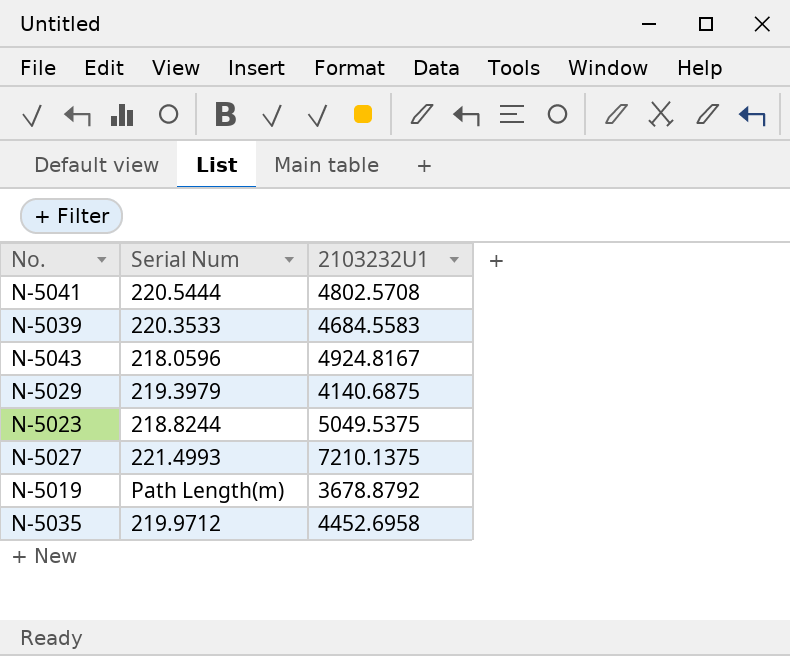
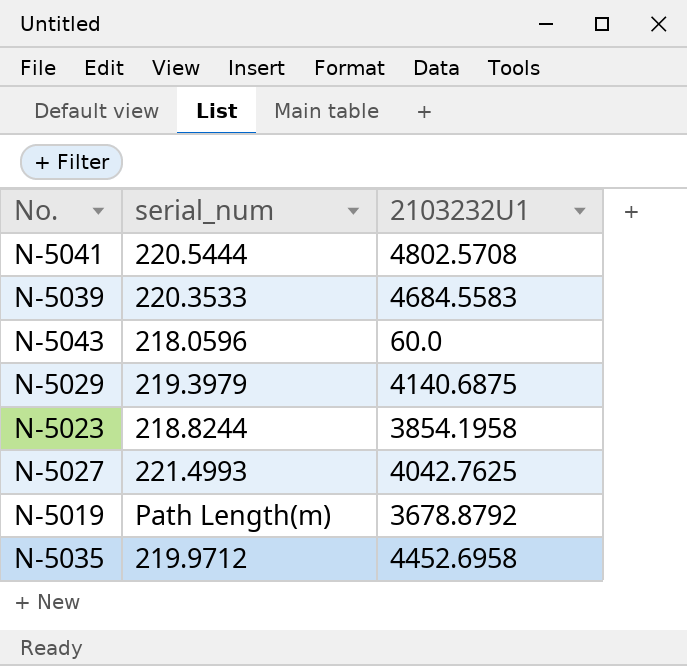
column name: Serial Num -> serial_num
N-5043 | 2103232U1: 4924.8167 -> 60.0
N-5023 | 2103232U1: 5049.5375 -> 3854.1958
N-5027 | 2103232U1: 7210.1375 -> 4042.7625

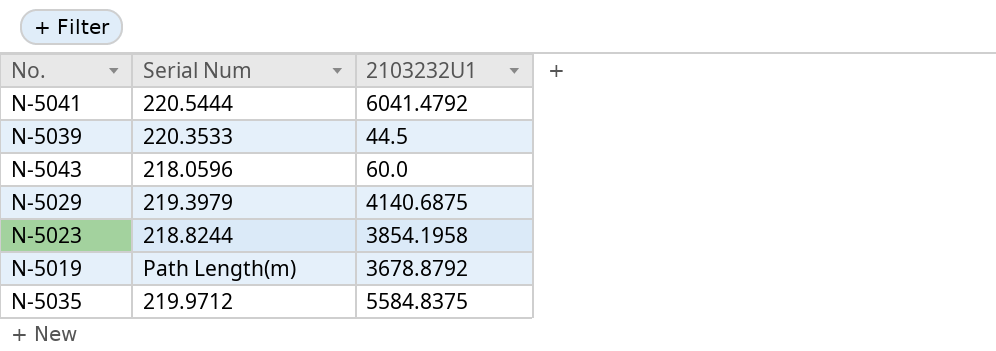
column name: serial_num -> Serial Num
row N-5027: 221.4993 | 4042.7625 -> none
N-5041 | 2103232U1: 4802.5708 -> 6041.4792
N-5039 | 2103232U1: 4684.5583 -> 44.5
N-5035 | 2103232U1: 4452.6958 -> 5584.8375

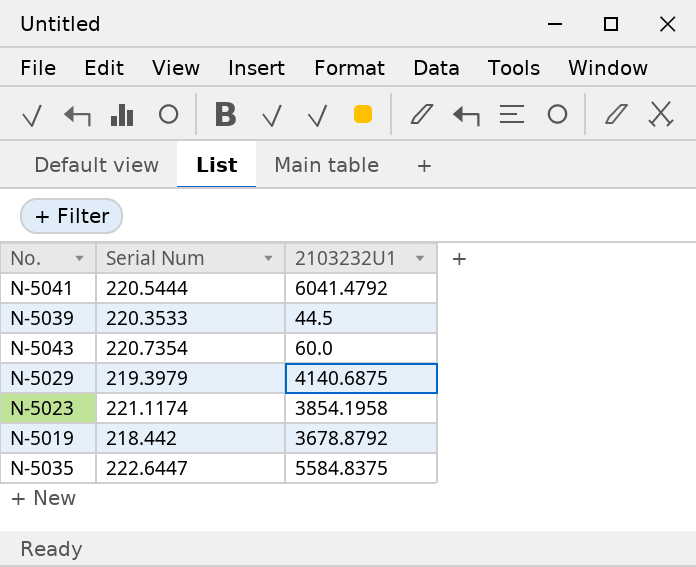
N-5043 | Serial Num: 218.0596 -> 220.7354
N-5023 | Serial Num: 218.8244 -> 221.1174
N-5019 | Serial Num: Path Length(m) -> 218.442
N-5035 | Serial Num: 219.9712 -> 222.6447

